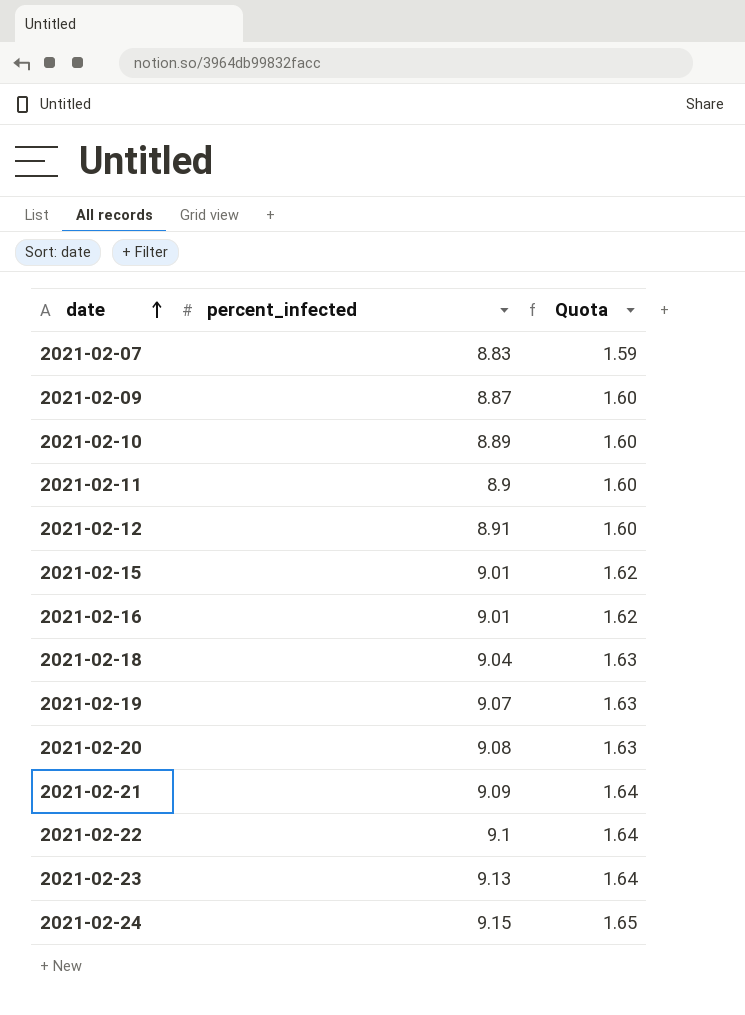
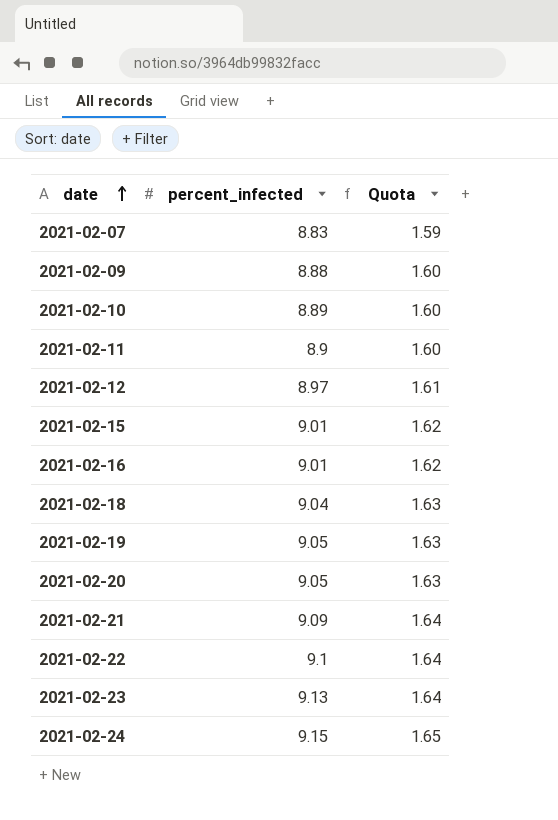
2021-02-09 | percent_infected: 8.87 -> 8.88
2021-02-12 | percent_infected: 8.91 -> 8.97
2021-02-12 | Quota: 1.60 -> 1.61
2021-02-19 | percent_infected: 9.07 -> 9.05
2021-02-20 | percent_infected: 9.08 -> 9.05

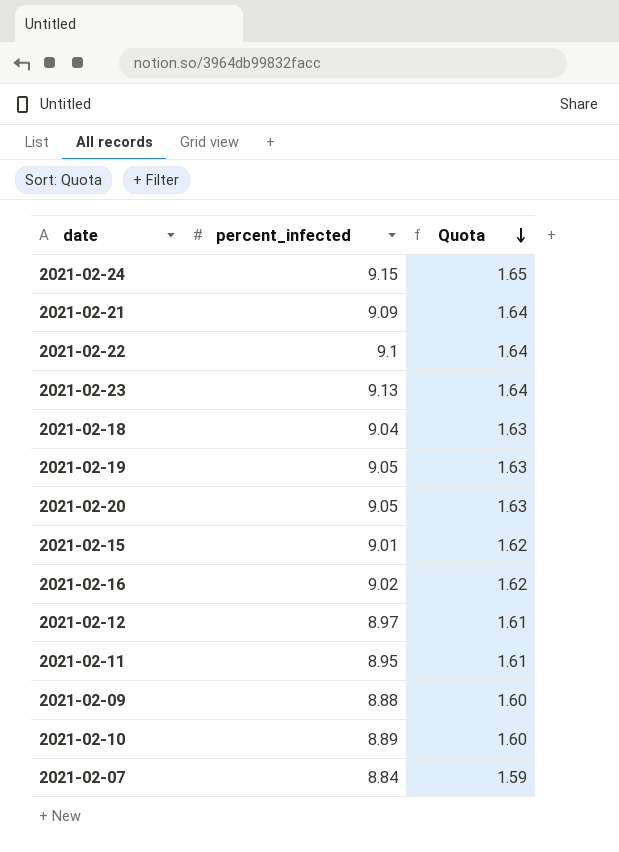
row order: date ascending -> Quota descending
2021-02-16 | percent_infected: 9.01 -> 9.02
2021-02-11 | percent_infected: 8.9 -> 8.95
2021-02-11 | Quota: 1.60 -> 1.61
2021-02-07 | percent_infected: 8.83 -> 8.84

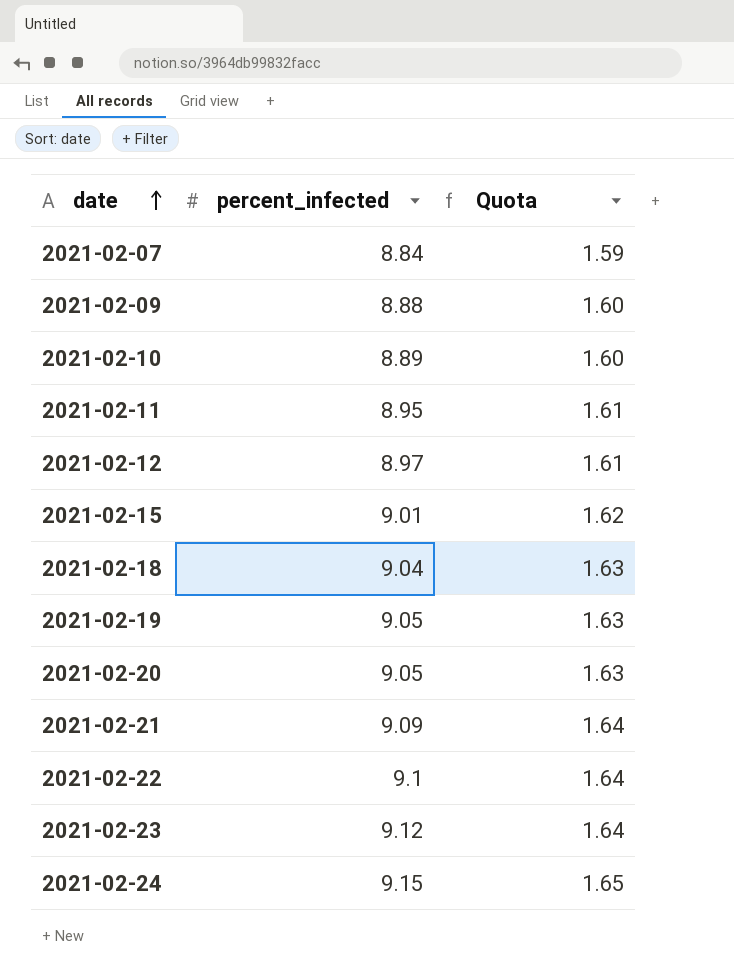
row order: Quota descending -> date ascending
row 2021-02-16: 9.02 | 1.62 -> none
2021-02-23 | percent_infected: 9.13 -> 9.12

